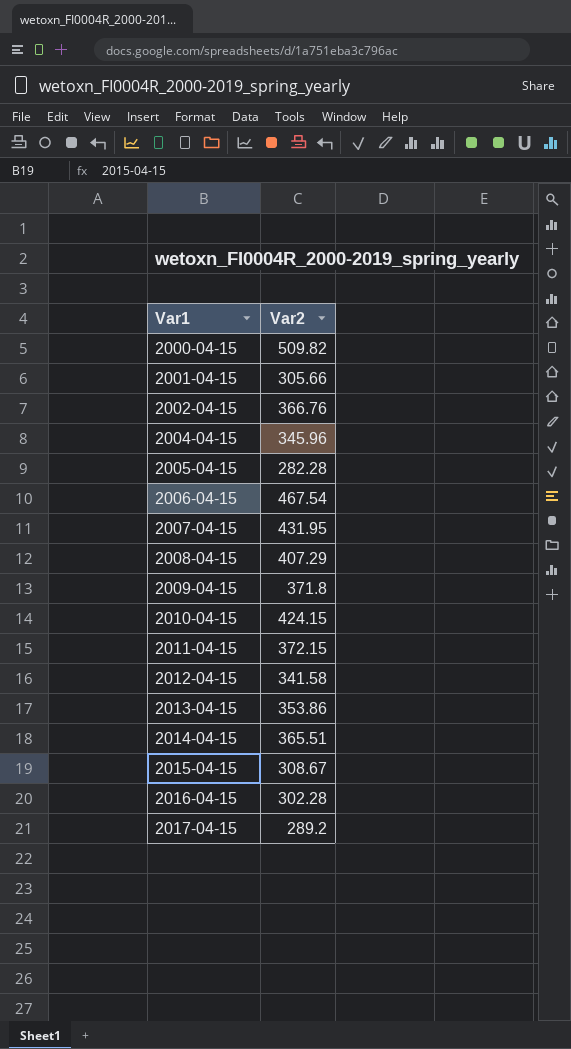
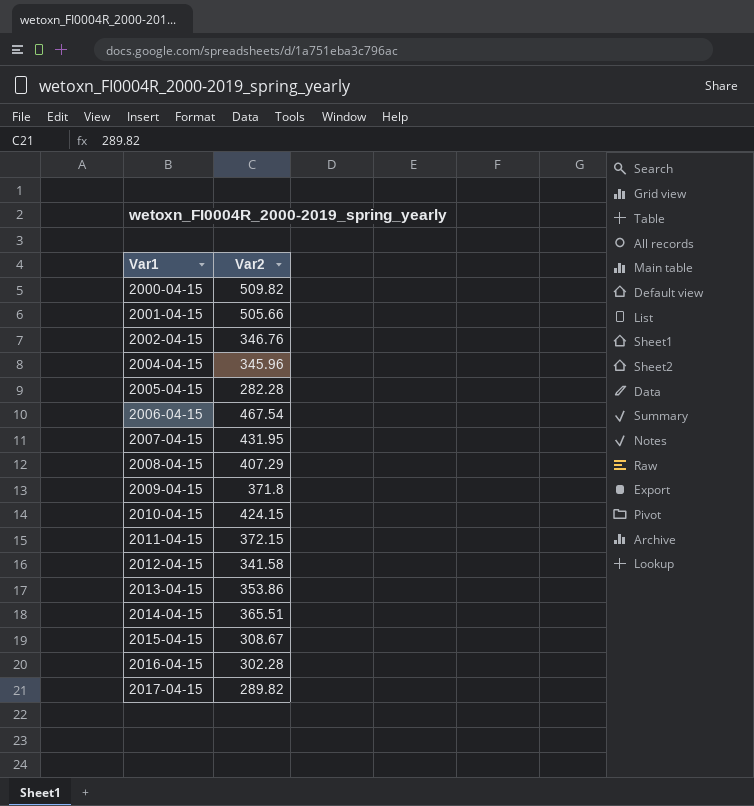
2001-04-15 | Var2: 305.66 -> 505.66
2002-04-15 | Var2: 366.76 -> 346.76
2017-04-15 | Var2: 289.2 -> 289.82

